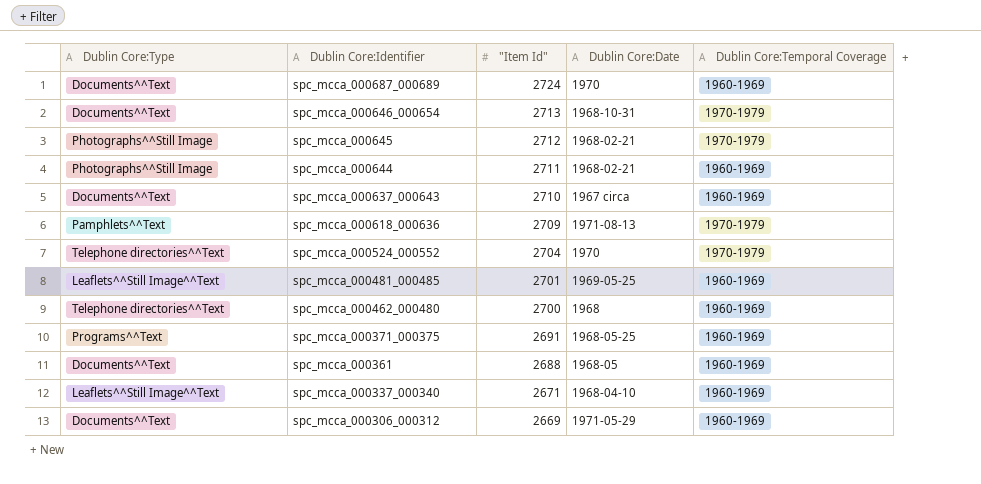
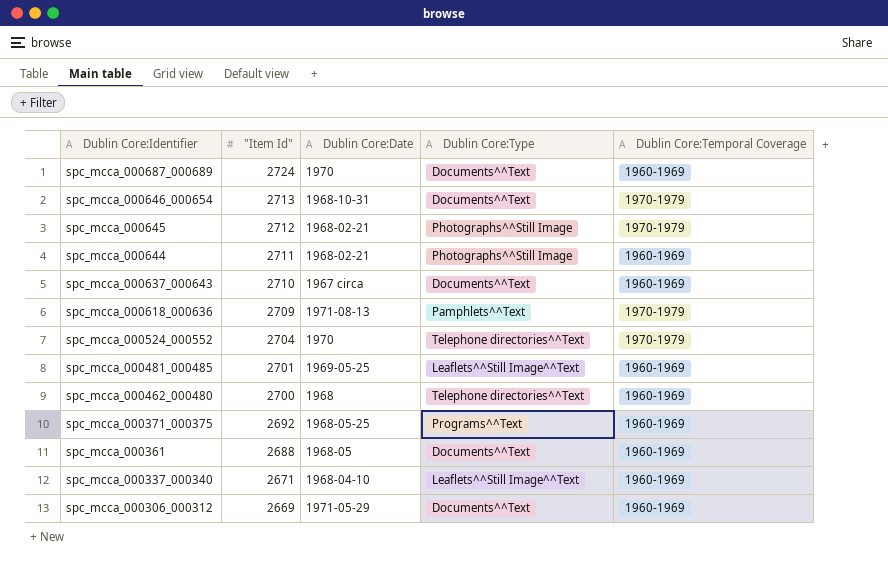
column Dublin Core:Type | position: 1 -> 4
spc_mcca_000371_000375 | "Item Id": 2691 -> 2692

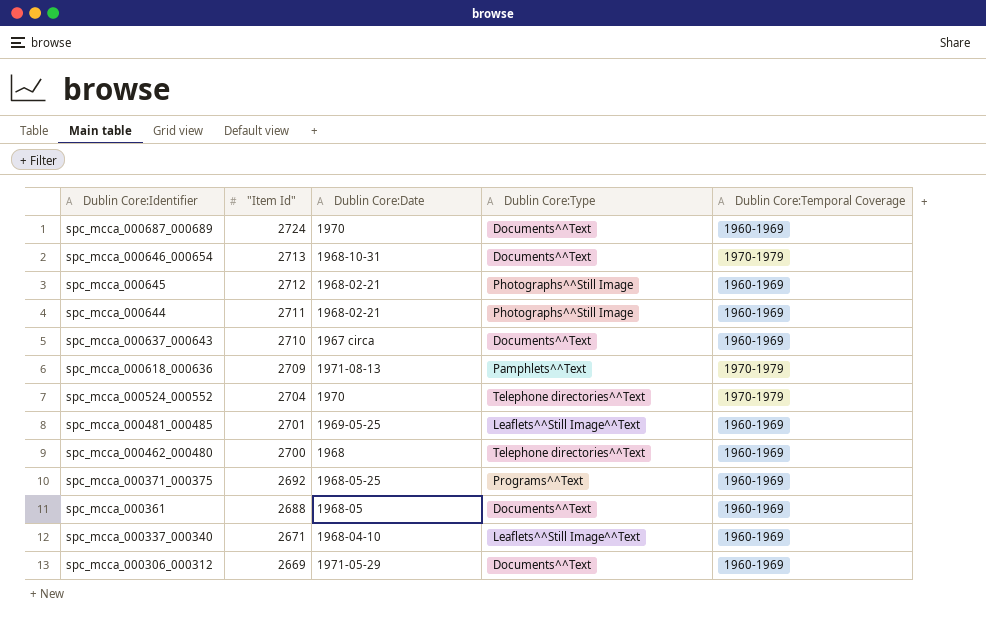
spc_mcca_000645 | Dublin Core:Temporal Coverage: 1970-1979 -> 1960-1969

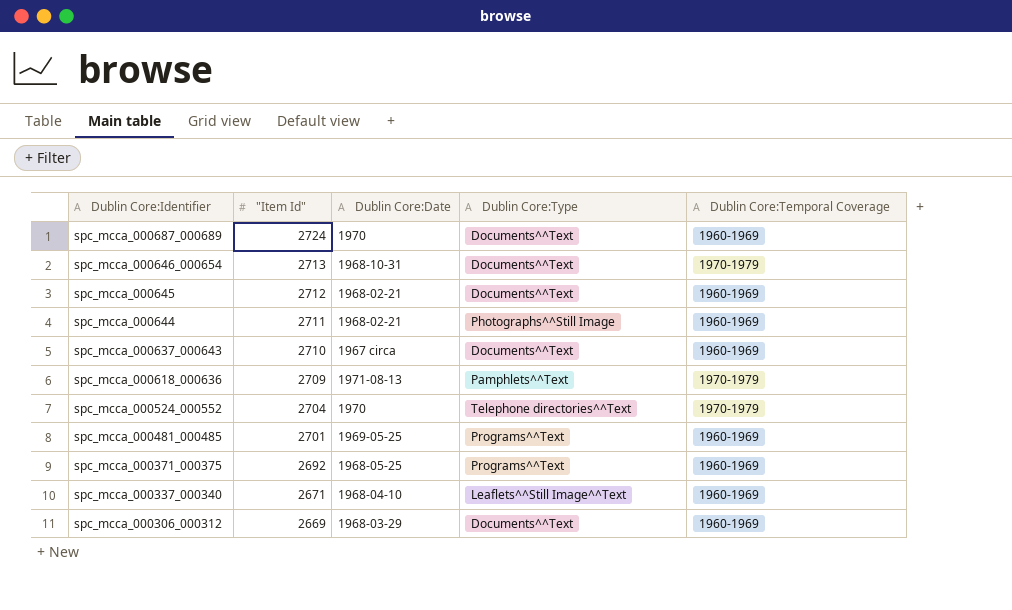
row spc_mcca_000462_000480: 2700 | 1968 | Telephone directories^^Text | 1960-1969 -> none
row spc_mcca_000361: 2688 | 1968-05 | Documents^^Text | 1960-1969 -> none
spc_mcca_000645 | Dublin Core:Type: Photographs^^Still Image -> Documents^^Text
spc_mcca_000481_000485 | Dublin Core:Type: Leaflets^^Still Image^^Text -> Programs^^Text
spc_mcca_000306_000312 | Dublin Core:Date: 1971-05-29 -> 1968-03-29

